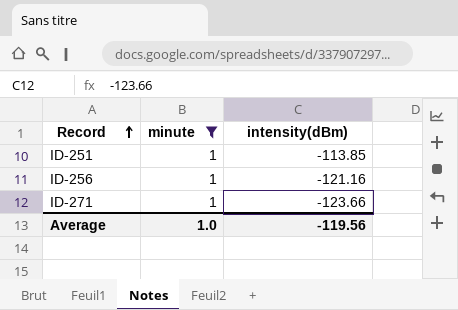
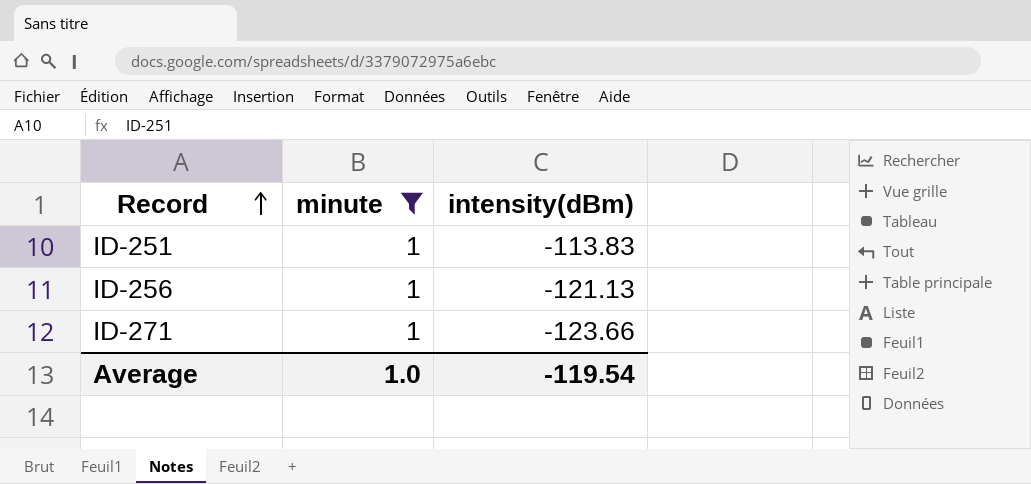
ID-251 | intensity(dBm): -113.85 -> -113.83
ID-256 | intensity(dBm): -121.16 -> -121.13
Average | intensity(dBm): -119.56 -> -119.54

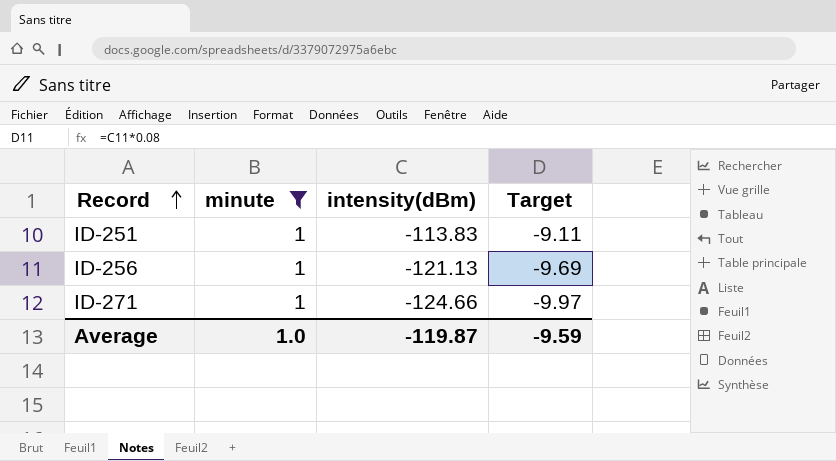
column Target | formula: none -> [intensity(dBm)] * 0.08
ID-271 | intensity(dBm): -123.66 -> -124.66
Average | intensity(dBm): -119.54 -> -119.87

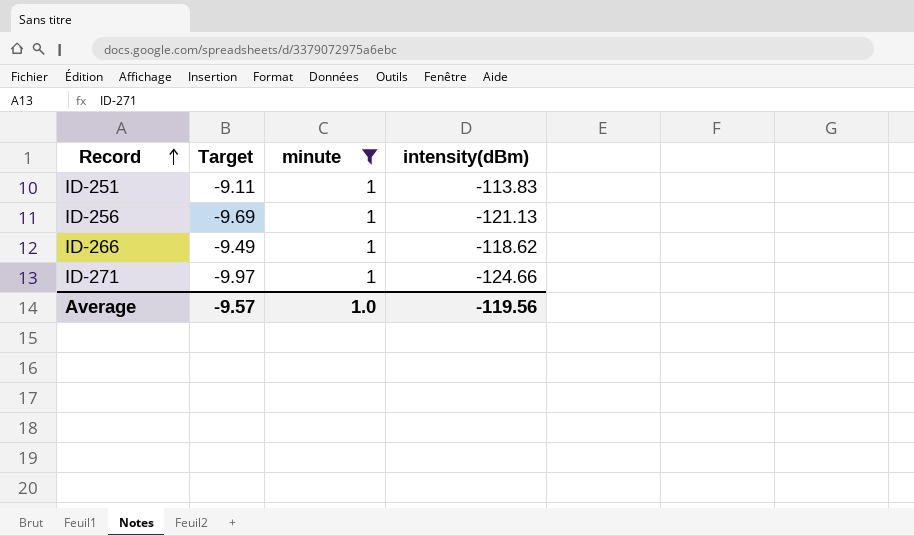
column Target | position: 4 -> 2
row ID-266: none -> -9.49 | 1 | -118.62
Average | Target: -9.59 -> -9.57
Average | intensity(dBm): -119.87 -> -119.56

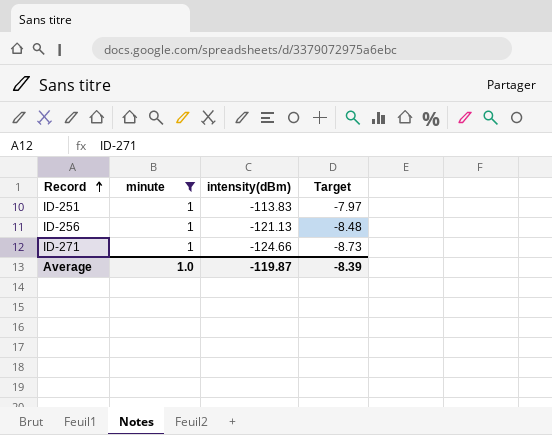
column Target | formula: [intensity(dBm)] * 0.08 -> [intensity(dBm)] * 0.07
column Target | position: 2 -> 4
row ID-266: -9.49 | 1 | -118.62 -> none
Average | intensity(dBm): -119.56 -> -119.87
Average | Target: -9.57 -> -8.39

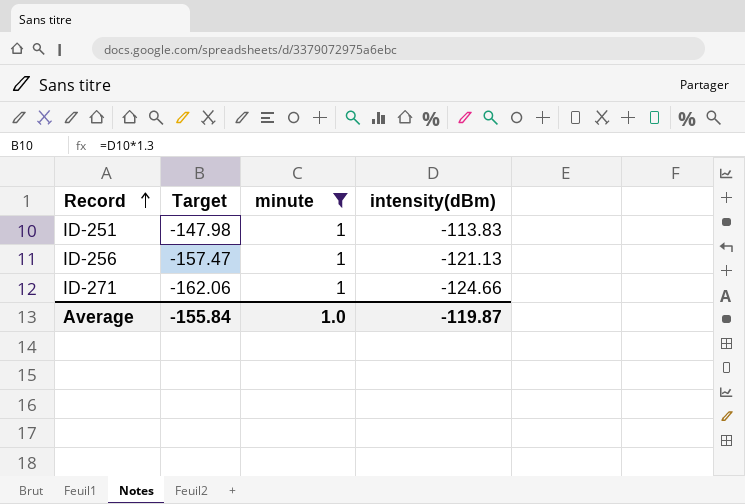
column Target | formula: [intensity(dBm)] * 0.07 -> [intensity(dBm)] * 1.3
column Target | position: 4 -> 2
Average | Target: -8.39 -> -155.84

